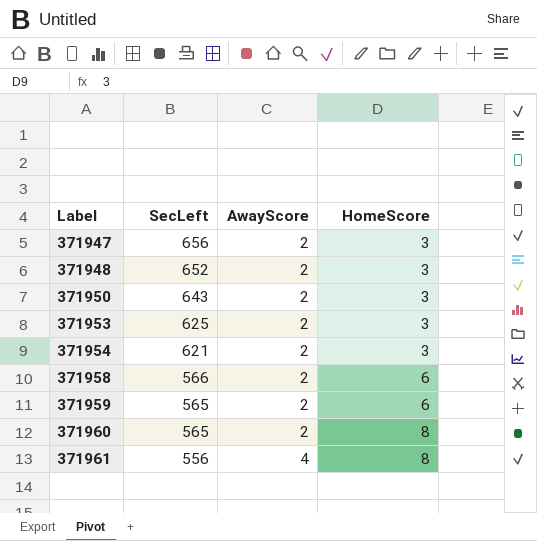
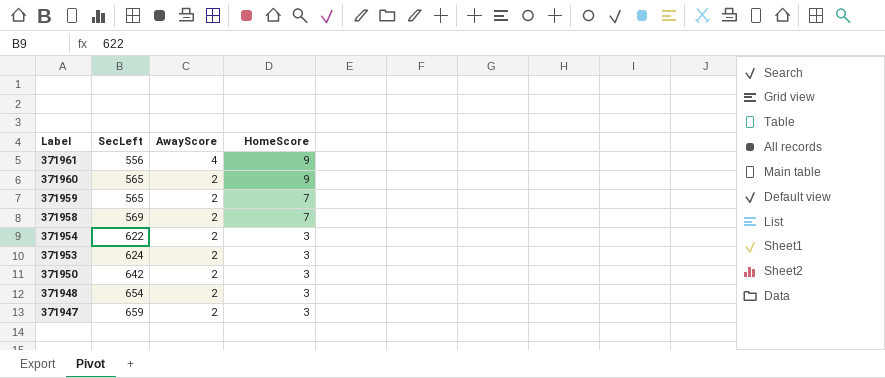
row order: Label ascending -> Label descending
371961 | HomeScore: 8 -> 9
371960 | HomeScore: 8 -> 9
371959 | HomeScore: 6 -> 7
371958 | SecLeft: 566 -> 569
371958 | HomeScore: 6 -> 7
371954 | SecLeft: 621 -> 622
371953 | SecLeft: 625 -> 624
371950 | SecLeft: 643 -> 642
371948 | SecLeft: 652 -> 654
371947 | SecLeft: 656 -> 659

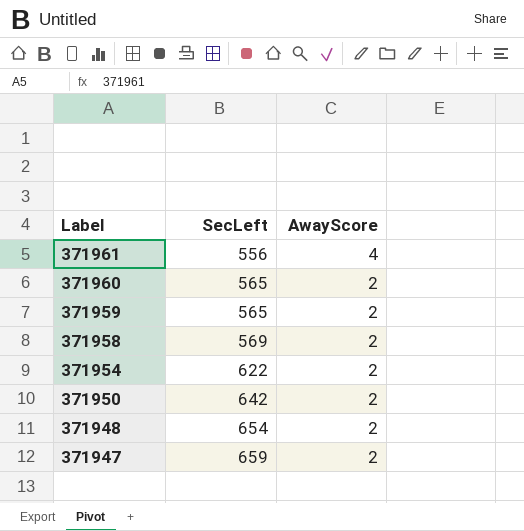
column HomeScore | position: 4 -> none
row 371953: 624 | 2 | 3 -> none

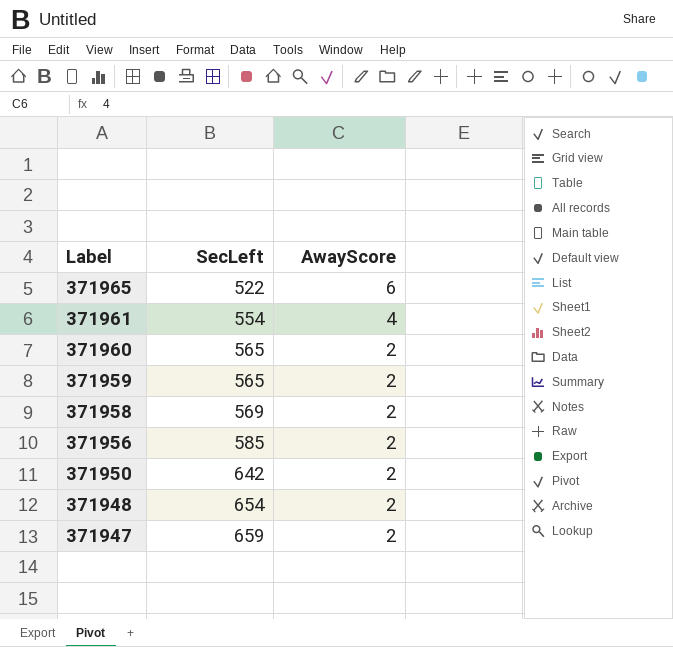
row 371954: 622 | 2 -> none
row 371965: none -> 522 | 6
371961 | SecLeft: 556 -> 554
row 371956: none -> 585 | 2

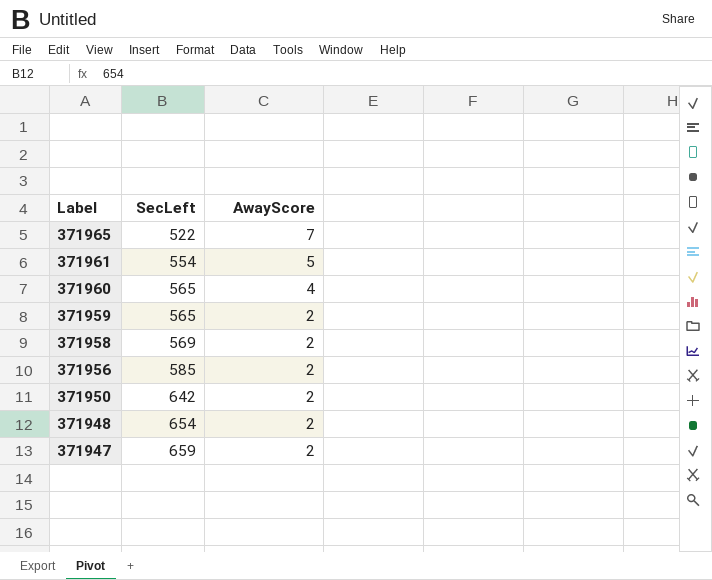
371965 | AwayScore: 6 -> 7
371961 | AwayScore: 4 -> 5
371960 | AwayScore: 2 -> 4

